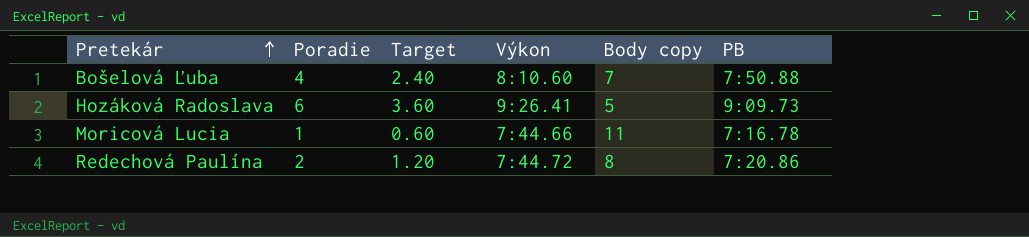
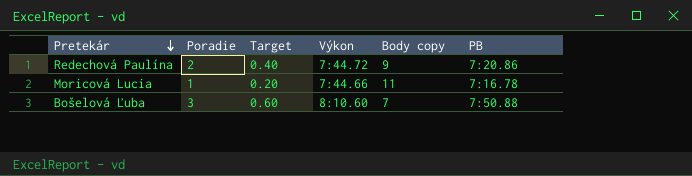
row order: Pretekár ascending -> Pretekár descending
column Target | formula: [Poradie] * 0.6 -> [Poradie] * 0.2
row Hozáková Radoslava: 6 | 3.60 | 9:26.41 | 5 | 9:09.73 -> none
Redechová Paulína | Body copy: 8 -> 9
Bošelová Ľuba | Poradie: 4 -> 3

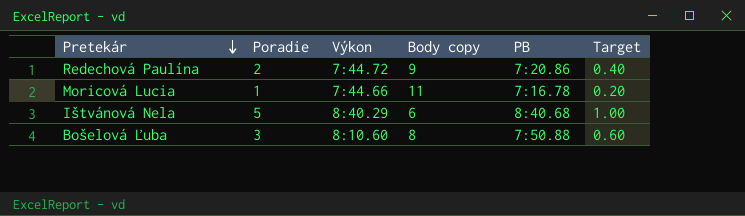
column Target | position: 3 -> 6
row Ištvánová Nela: none -> 5 | 8:40.29 | 6 | 8:40.68 | 1.00
Bošelová Ľuba | Body copy: 7 -> 8

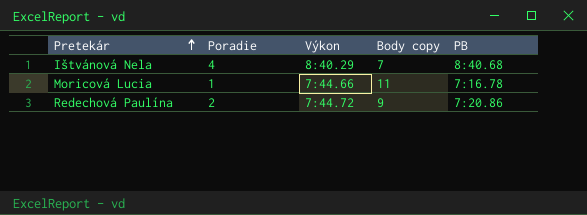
row order: Pretekár descending -> Pretekár ascending
column Target | formula: [Poradie] * 0.2 -> none
row Bošelová Ľuba: 3 | 8:10.60 | 8 | 7:50.88 | 0.60 -> none
Ištvánová Nela | Poradie: 5 -> 4
Ištvánová Nela | Body copy: 6 -> 7

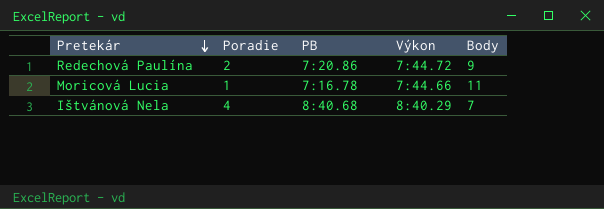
row order: Pretekár ascending -> Pretekár descending
column PB | position: 5 -> 3
column name: Body copy -> Body

